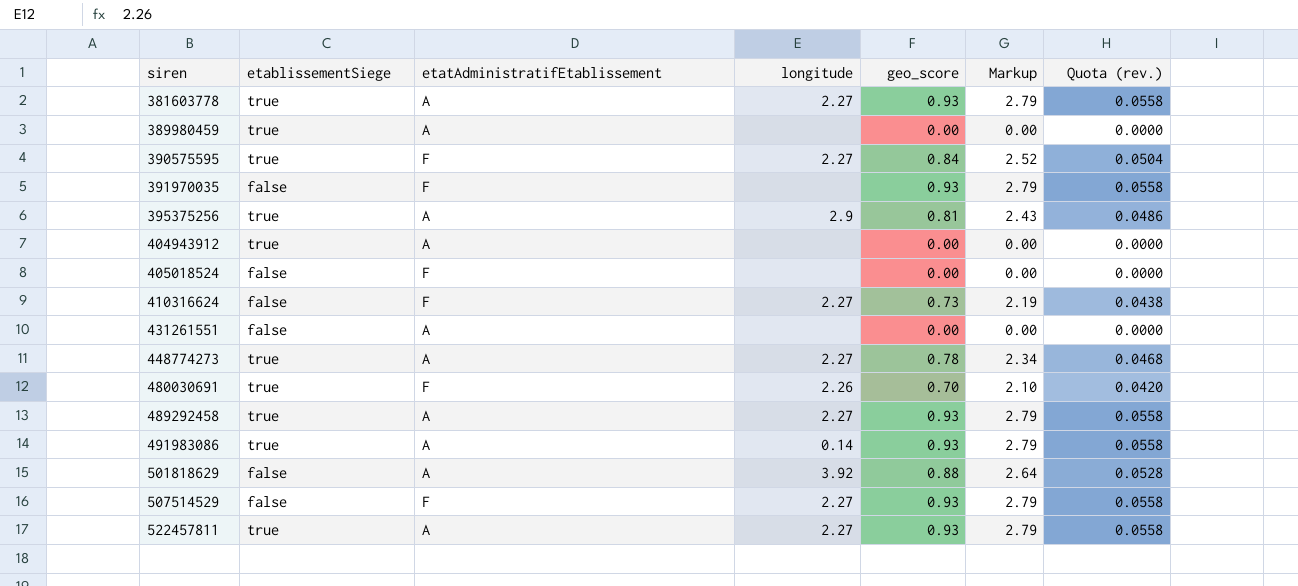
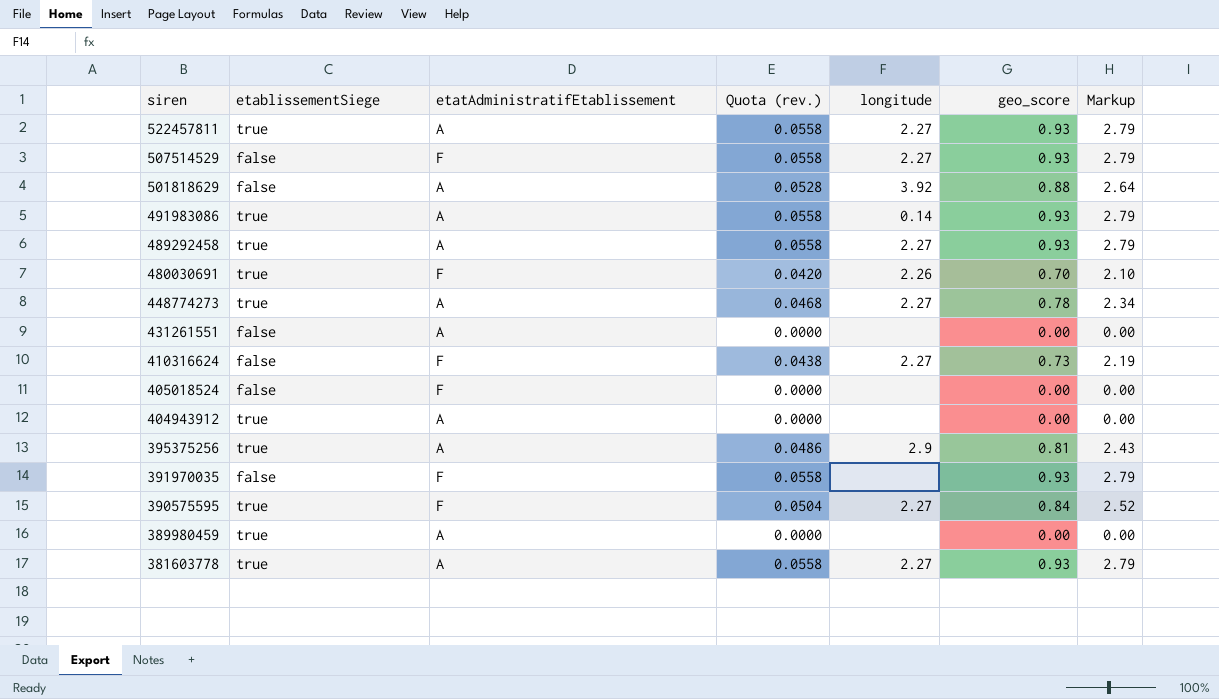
row order: siren ascending -> siren descending
column Quota (rev.) | position: 7 -> 4

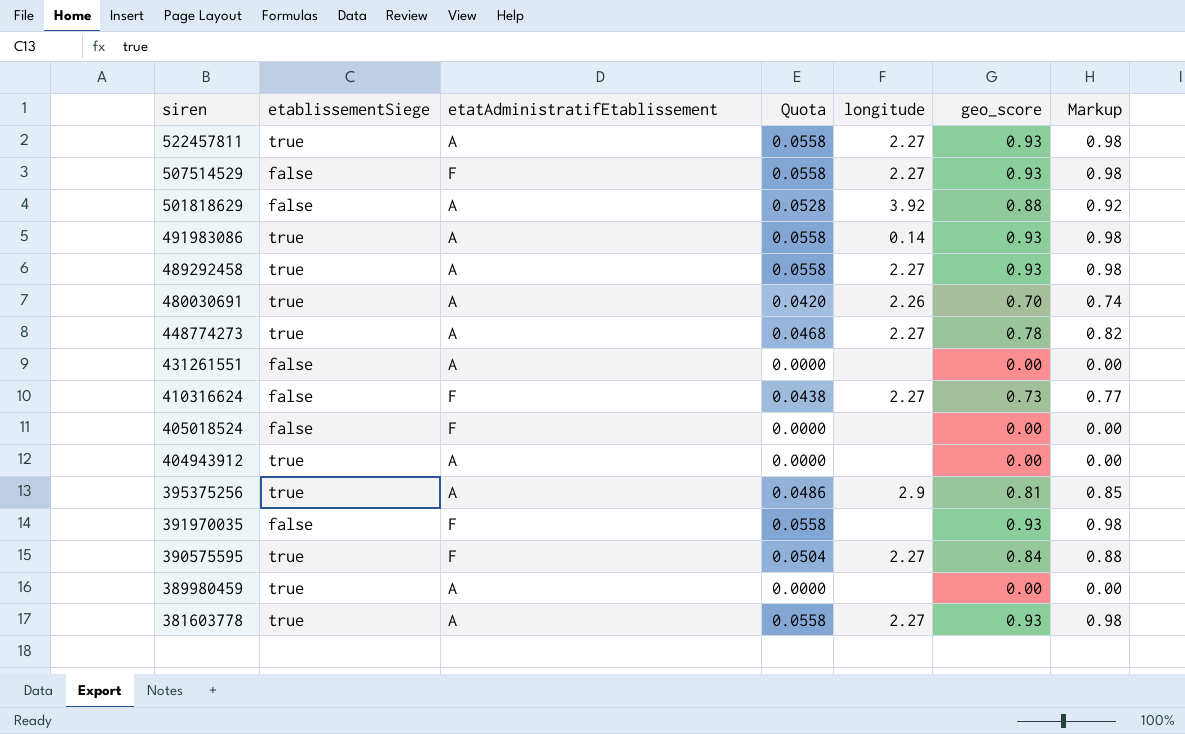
column name: Quota (rev.) -> Quota
column Markup | formula: [geo_score] * 3 -> [geo_score] * 1.05
480030691 | etatAdministratifEtablissement: F -> A

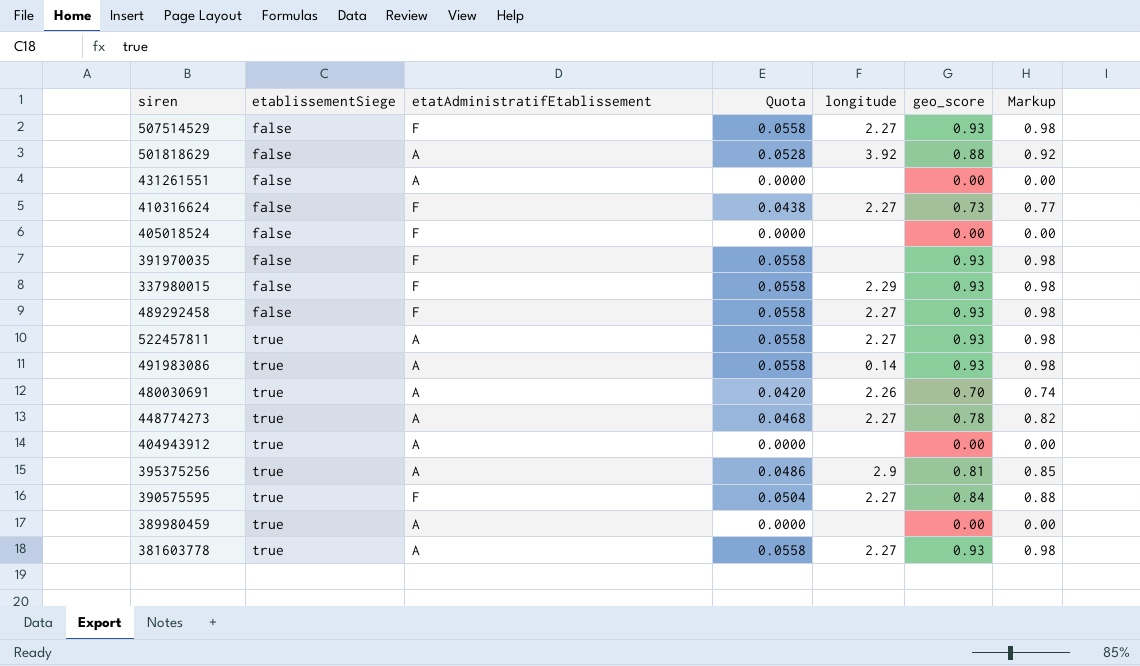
row order: siren descending -> etablissementSiege ascending
row 337980015: none -> false | F | 0.0558 | 2.29 | 0.93 | 0.98
489292458 | etablissementSiege: true -> false
489292458 | etatAdministratifEtablissement: A -> F

